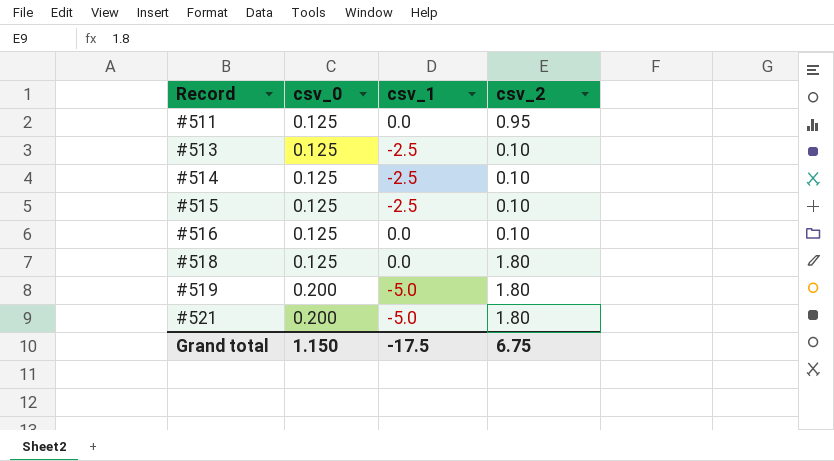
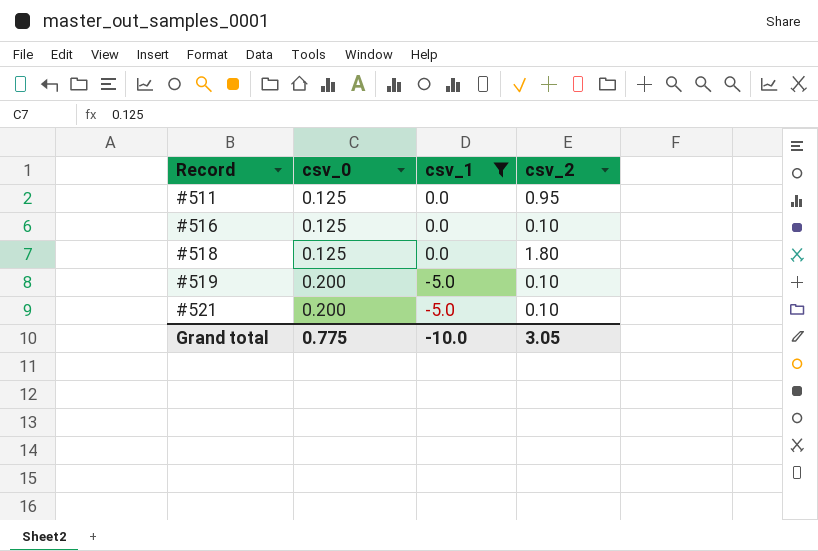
filter: none -> csv_1 != -2.5
#519 | csv_2: 1.80 -> 0.10
#521 | csv_2: 1.80 -> 0.10
Grand total | csv_0: 1.150 -> 0.775
Grand total | csv_1: -17.5 -> -10.0
Grand total | csv_2: 6.75 -> 3.05

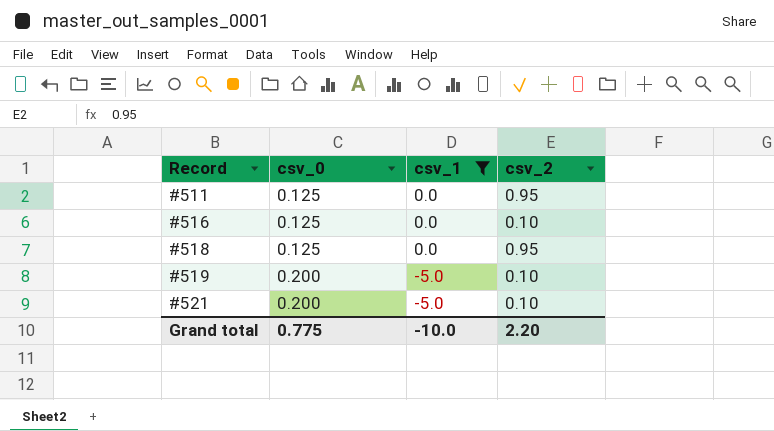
#518 | csv_2: 1.80 -> 0.95
Grand total | csv_2: 3.05 -> 2.20

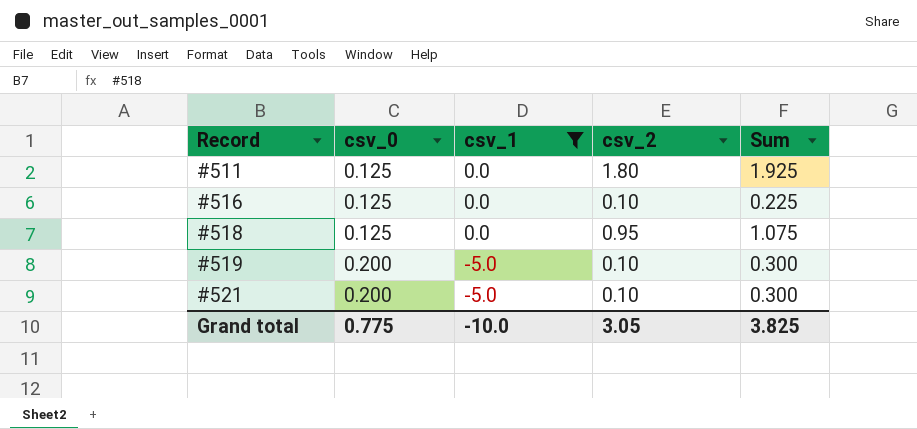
column Sum | formula: none -> [csv_0] + [csv_2]
#511 | csv_2: 0.95 -> 1.80
Grand total | csv_2: 2.20 -> 3.05

